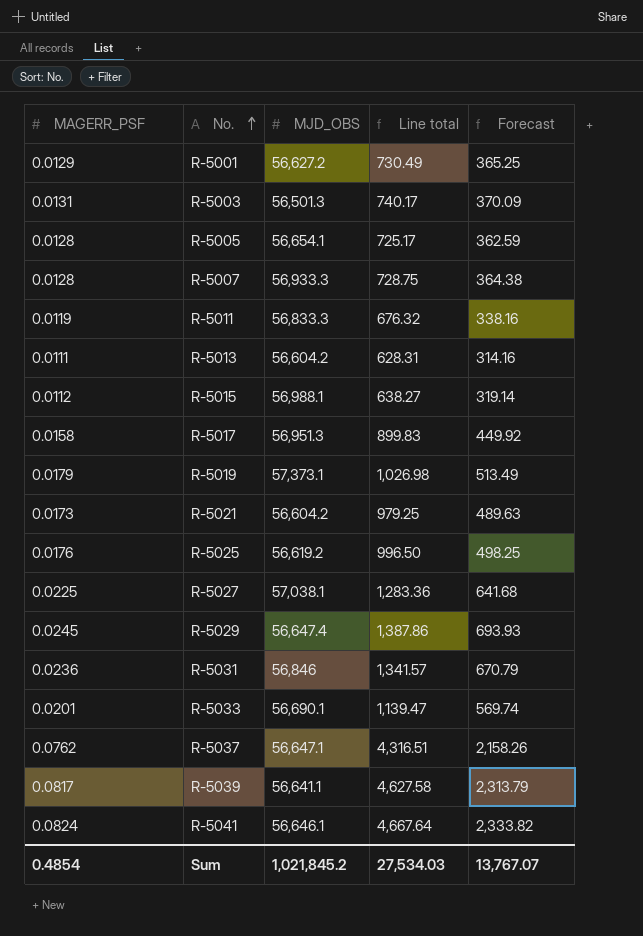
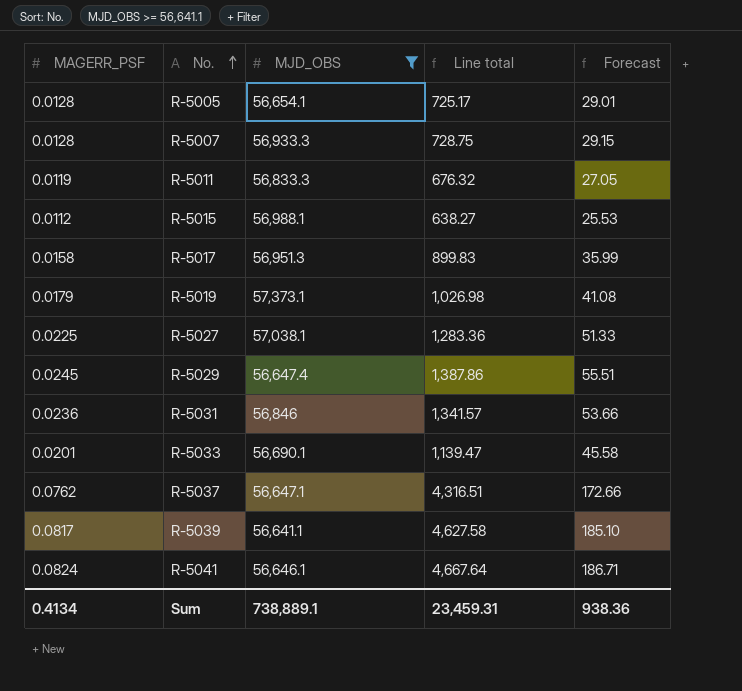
filter: none -> MJD_OBS >= 56,641.1
column Forecast | formula: [Line total] * 0.5 -> [Line total] * 0.04
Sum | MAGERR_PSF: 0.4854 -> 0.4134
Sum | MJD_OBS: 1,021,845.2 -> 738,889.1
Sum | Line total: 27,534.03 -> 23,459.31
Sum | Forecast: 13,767.07 -> 938.36

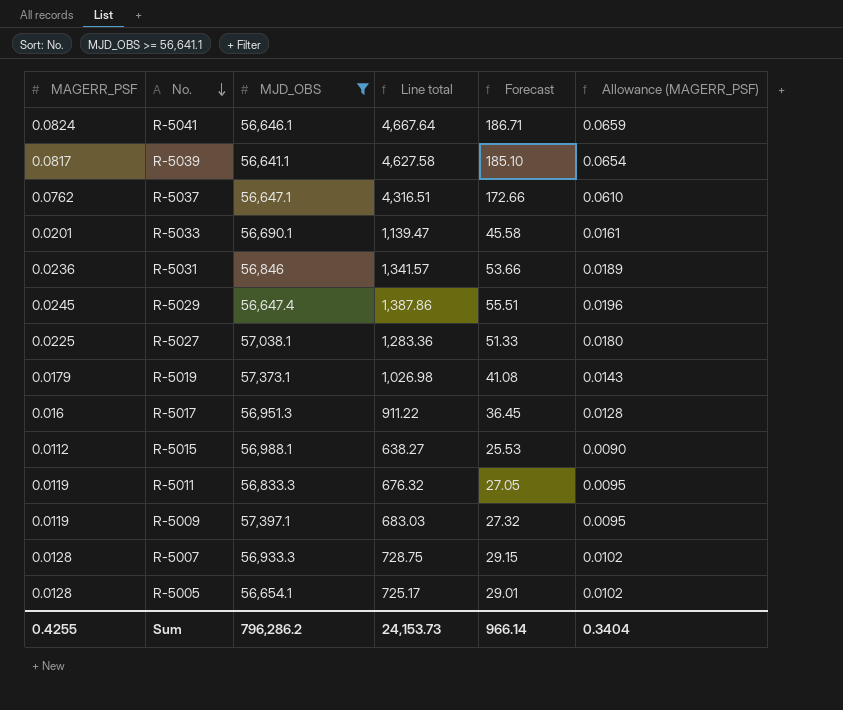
row order: No. ascending -> No. descending
column Allowance (MAGERR_PSF) | formula: none -> [MAGERR_PSF] * 0.8
R-5017 | MAGERR_PSF: 0.0158 -> 0.016
R-5017 | Line total: 899.83 -> 911.22
R-5017 | Forecast: 35.99 -> 36.45
row R-5009: none -> 0.0119 | 57,397.1 | 683.03 | 27.32 | 0.0095
Sum | MAGERR_PSF: 0.4134 -> 0.4255
Sum | MJD_OBS: 738,889.1 -> 796,286.2
Sum | Line total: 23,459.31 -> 24,153.73
Sum | Forecast: 938.36 -> 966.14

